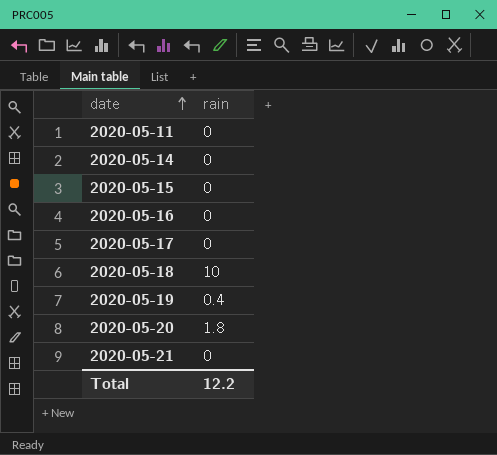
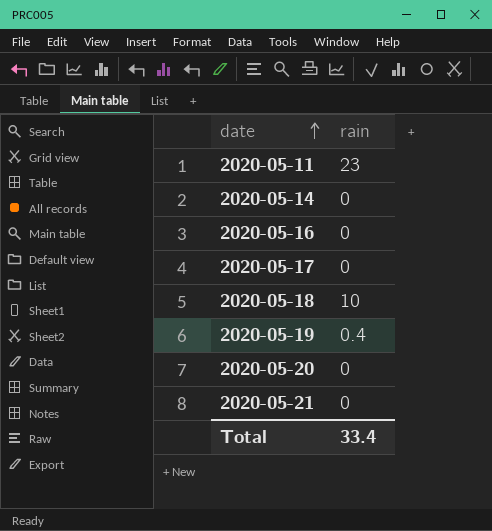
row 2020-05-15: 0 -> none
2020-05-11 | rain: 0 -> 23
2020-05-20 | rain: 1.8 -> 0
Total | rain: 12.2 -> 33.4

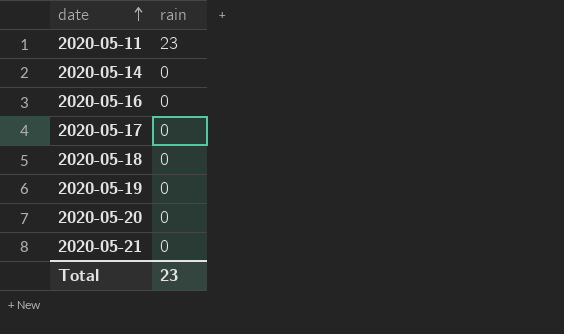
2020-05-18 | rain: 10 -> 0
2020-05-19 | rain: 0.4 -> 0
Total | rain: 33.4 -> 23

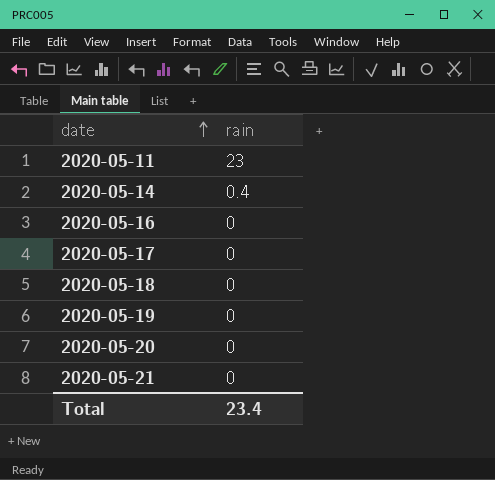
2020-05-14 | rain: 0 -> 0.4
Total | rain: 23 -> 23.4

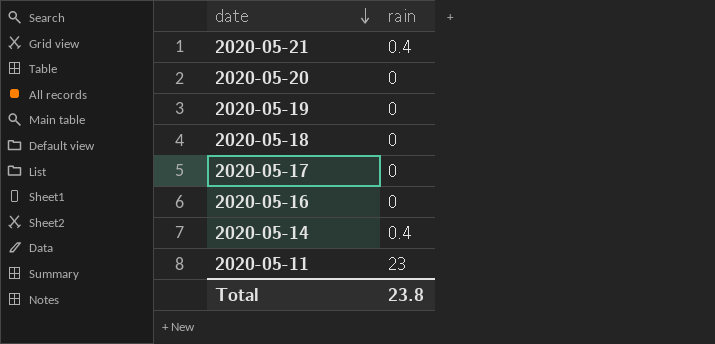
row order: date ascending -> date descending
2020-05-21 | rain: 0 -> 0.4
Total | rain: 23.4 -> 23.8

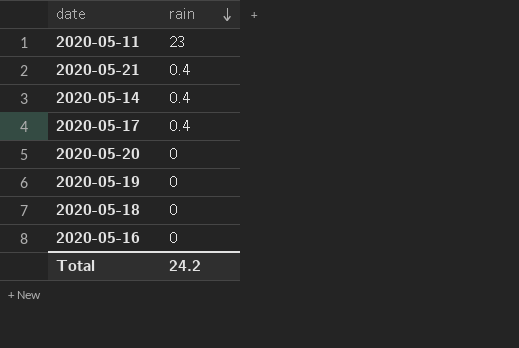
row order: date descending -> rain descending
2020-05-17 | rain: 0 -> 0.4
Total | rain: 23.8 -> 24.2

